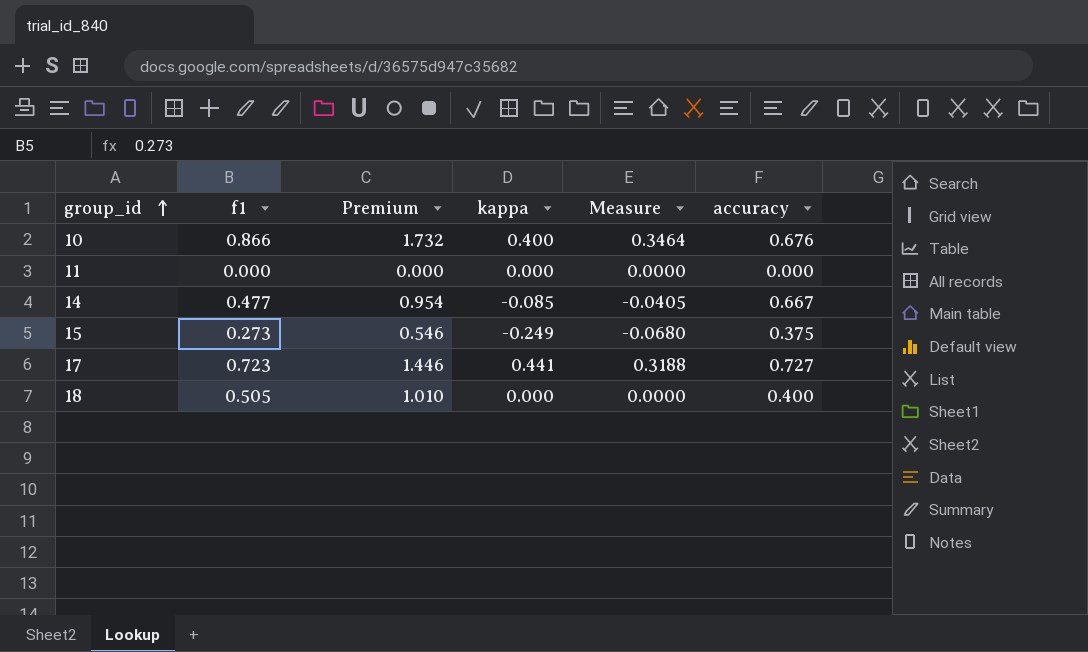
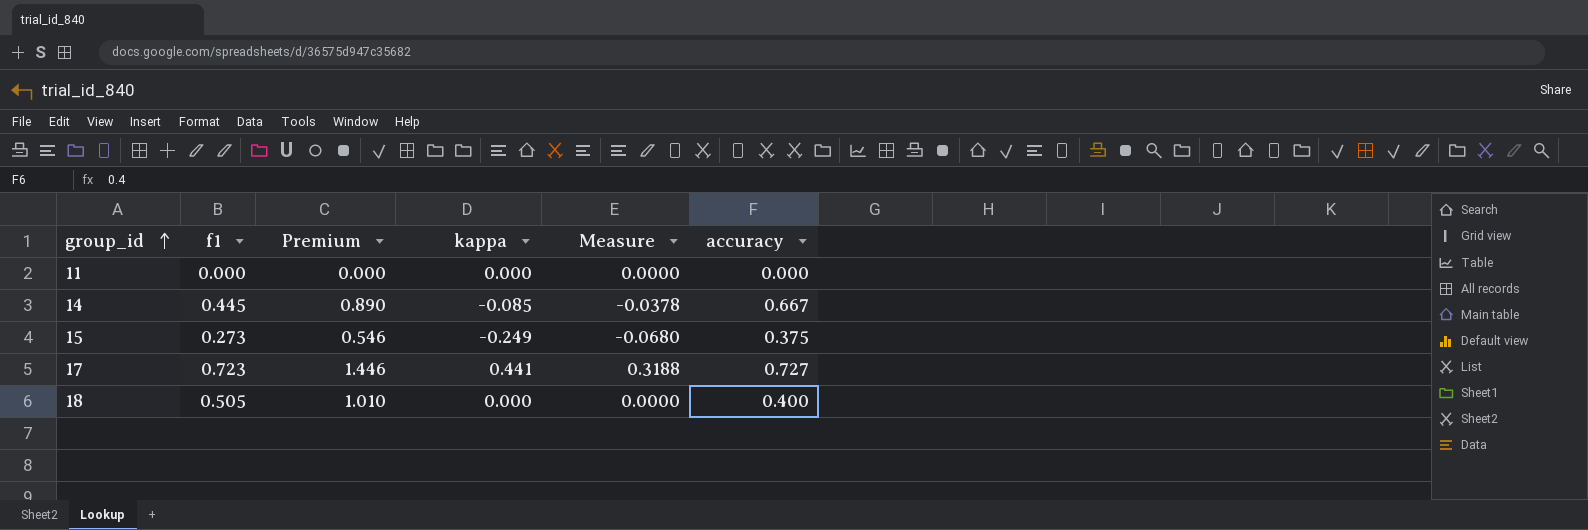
row 10: 0.866 | 1.732 | 0.400 | 0.3464 | 0.676 -> none
14 | f1: 0.477 -> 0.445
14 | Premium: 0.954 -> 0.890
14 | Measure: -0.0405 -> -0.0378

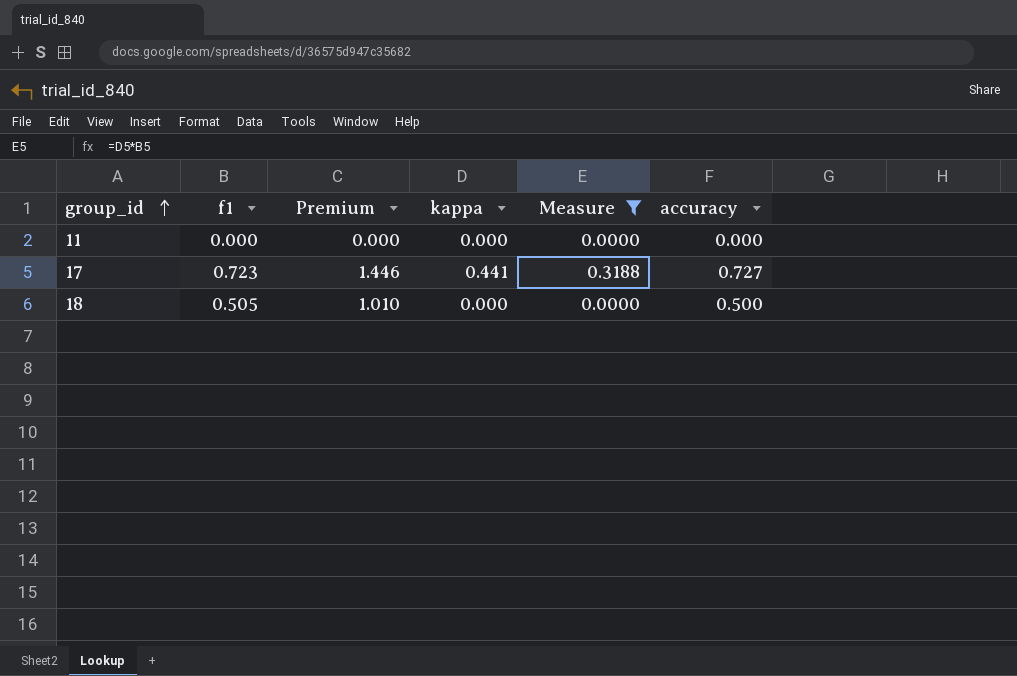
filter: none -> Measure >= 0.0000
18 | accuracy: 0.400 -> 0.500

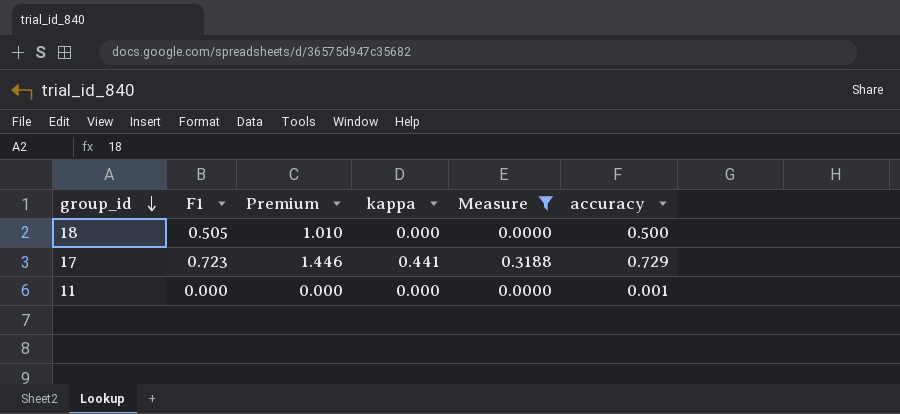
row order: group_id ascending -> group_id descending
column name: f1 -> F1
17 | accuracy: 0.727 -> 0.729
11 | accuracy: 0.000 -> 0.001

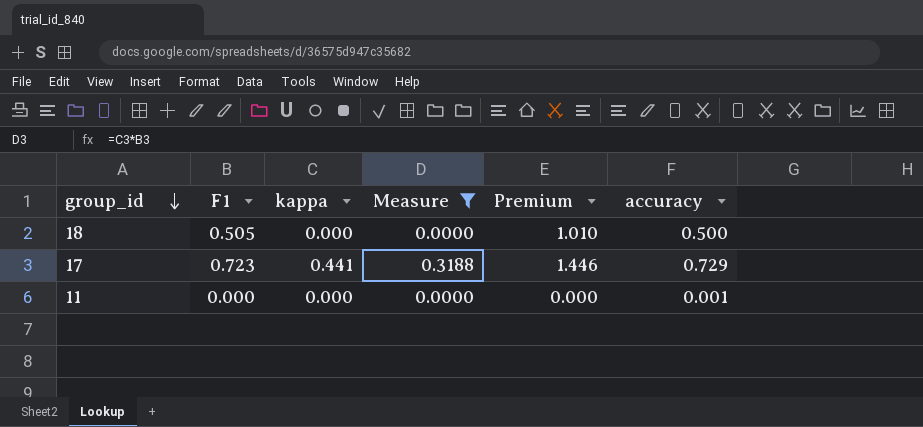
column Premium | position: 3 -> 5

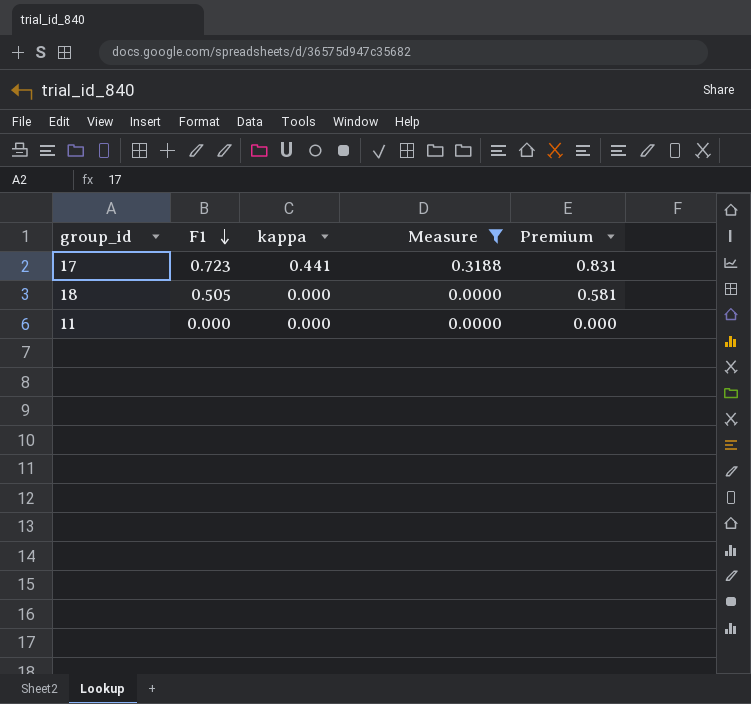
row order: group_id descending -> F1 descending
column accuracy | position: 6 -> none
column Premium | formula: [F1] * 2 -> [F1] * 1.15

